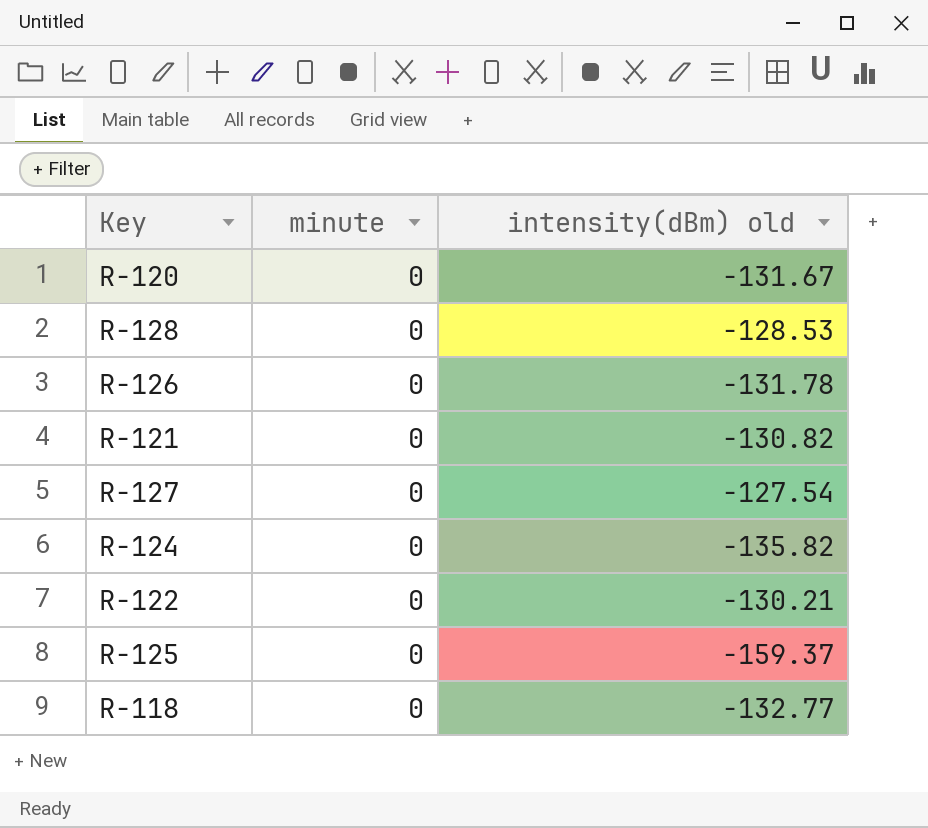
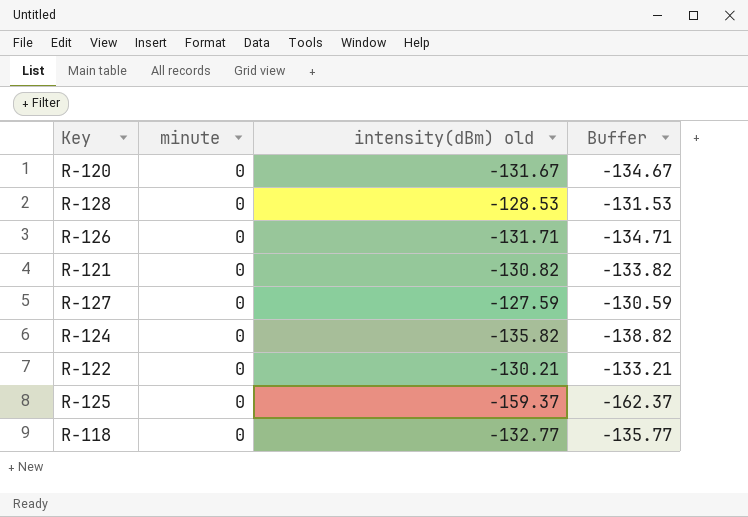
column Buffer | formula: none -> [intensity(dBm) old] - 3
R-126 | intensity(dBm) old: -131.78 -> -131.71
R-127 | intensity(dBm) old: -127.54 -> -127.59

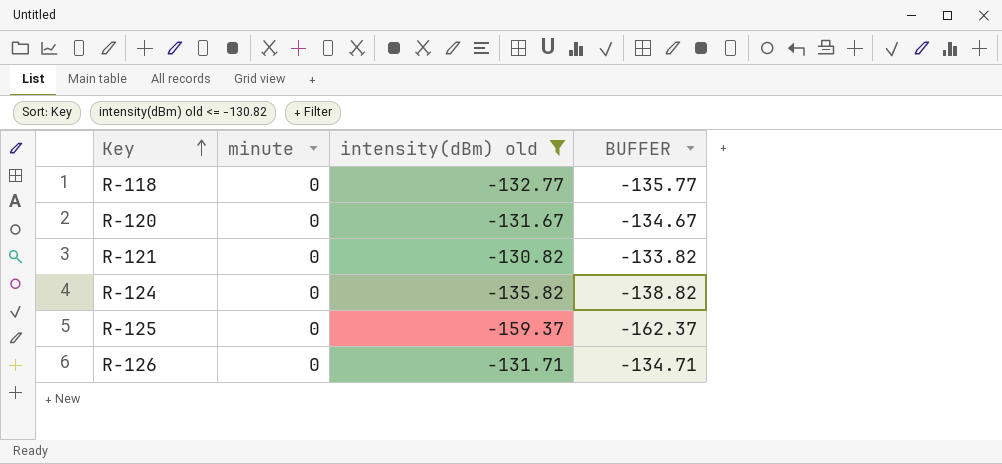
filter: none -> intensity(dBm) old <= -130.82
row order: none -> Key ascending
column name: Buffer -> BUFFER

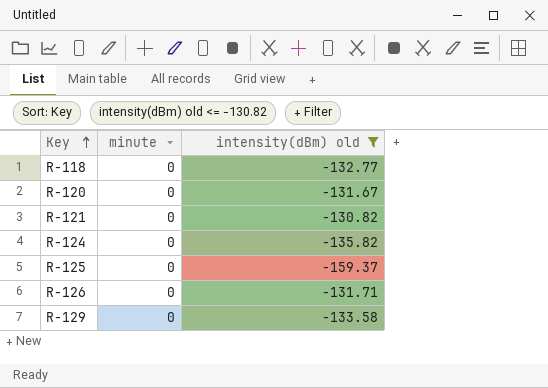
column BUFFER | formula: [intensity(dBm) old] - 3 -> none
row R-129: none -> 0 | -133.58

